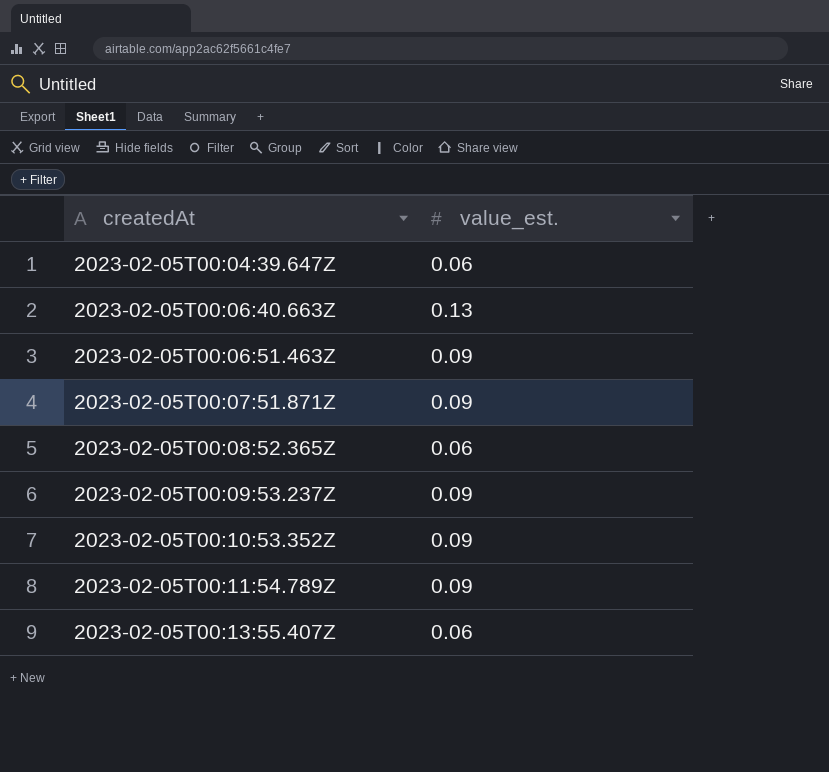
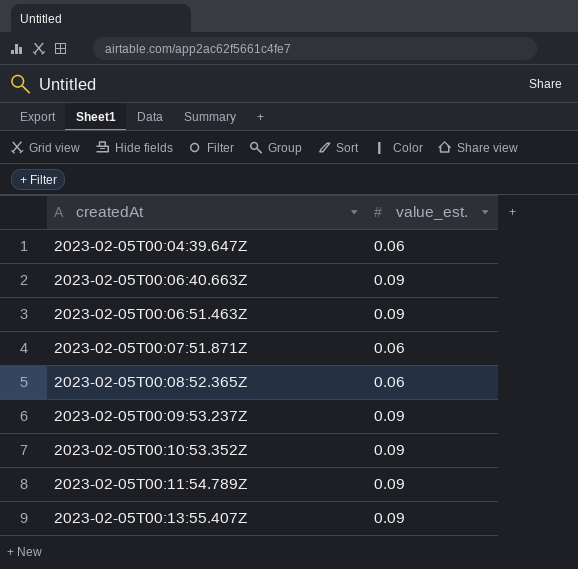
2023-02-05T00:06:40.663Z | value_est.: 0.13 -> 0.09
2023-02-05T00:07:51.871Z | value_est.: 0.09 -> 0.06
2023-02-05T00:13:55.407Z | value_est.: 0.06 -> 0.09

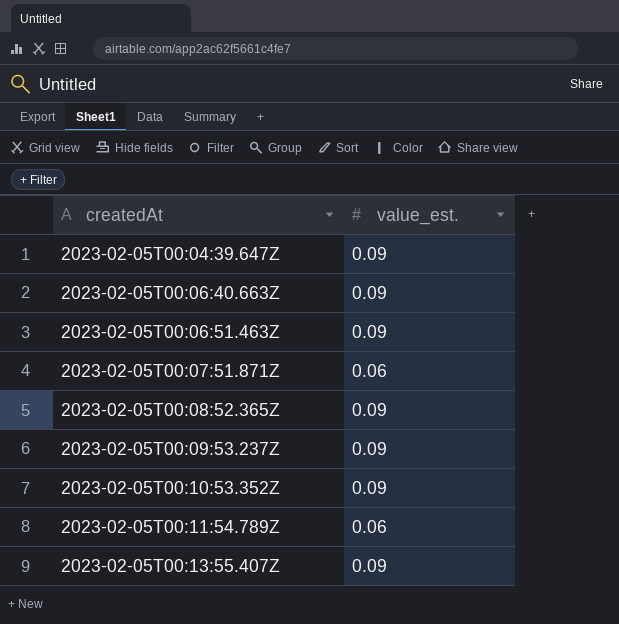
2023-02-05T00:04:39.647Z | value_est.: 0.06 -> 0.09
2023-02-05T00:08:52.365Z | value_est.: 0.06 -> 0.09
2023-02-05T00:11:54.789Z | value_est.: 0.09 -> 0.06

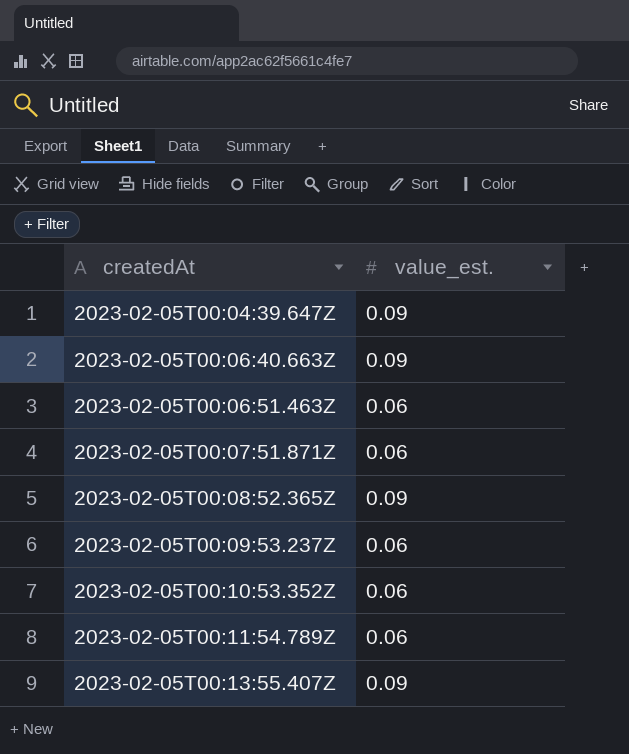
2023-02-05T00:06:51.463Z | value_est.: 0.09 -> 0.06
2023-02-05T00:09:53.237Z | value_est.: 0.09 -> 0.06
2023-02-05T00:10:53.352Z | value_est.: 0.09 -> 0.06

